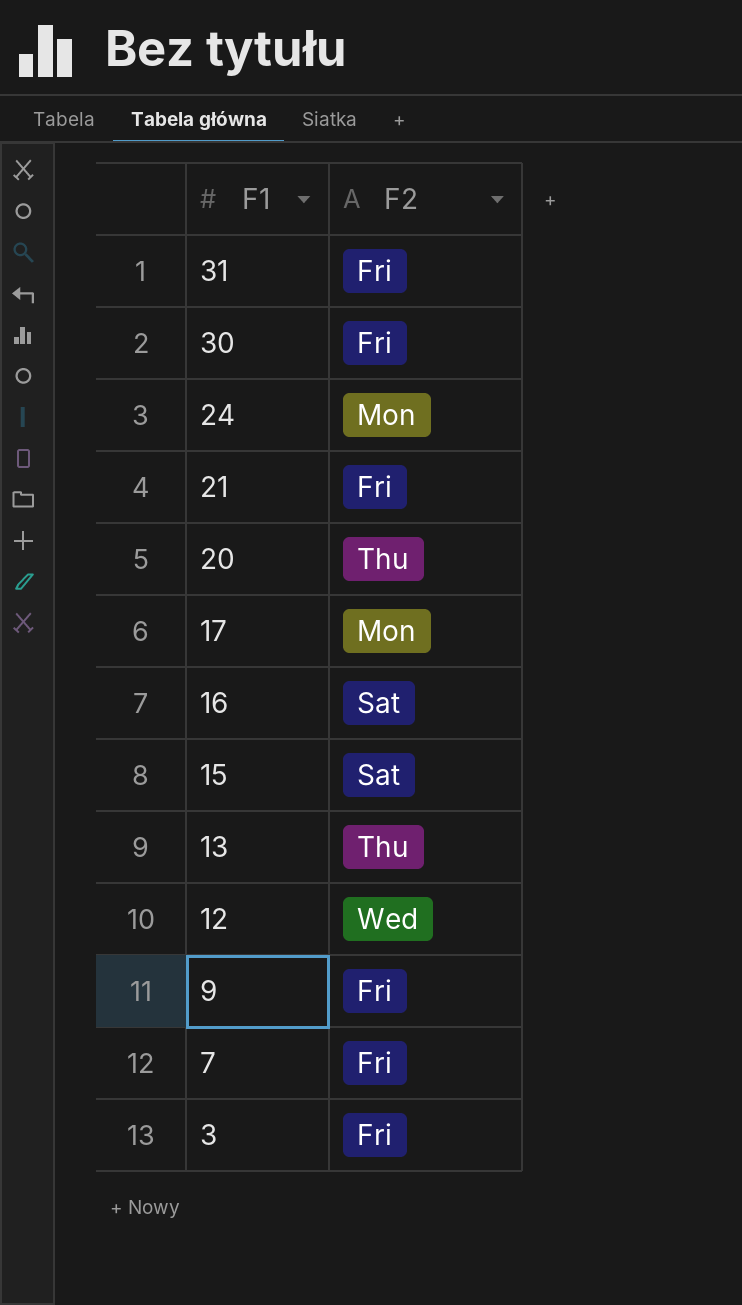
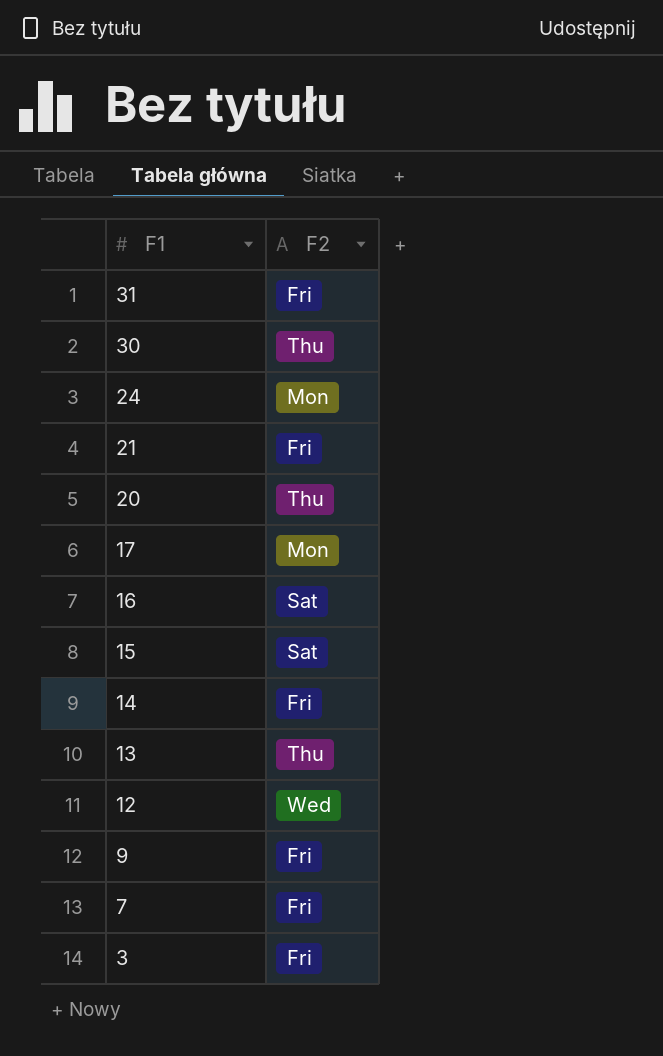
30 | F2: Fri -> Thu
row 14: none -> Fri

